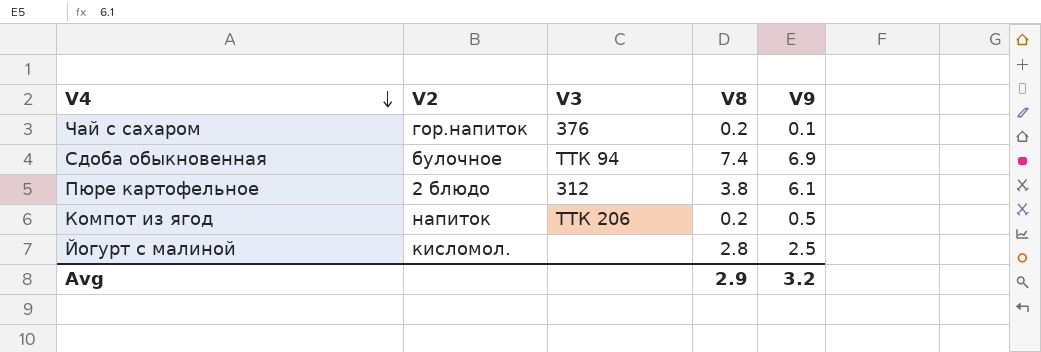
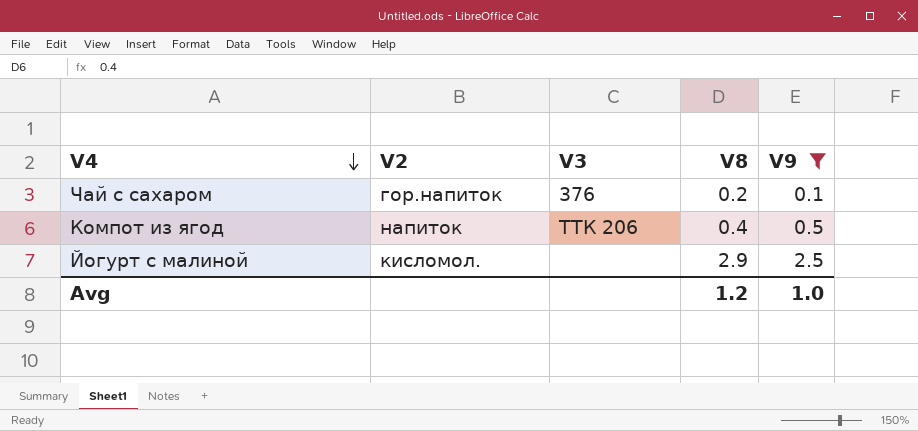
filter: none -> V9 <= 2.5
Компот из ягод | V8: 0.2 -> 0.4
Йогурт с малиной | V8: 2.8 -> 2.9
Avg | V8: 2.9 -> 1.2
Avg | V9: 3.2 -> 1.0

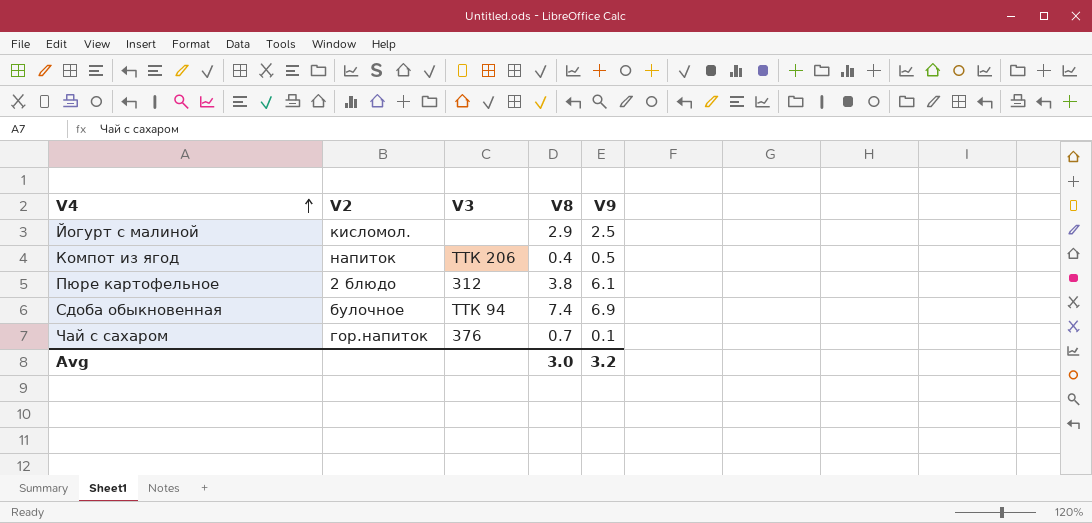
filter: V9 <= 2.5 -> none
row order: V4 descending -> V4 ascending
Чай с сахаром | V8: 0.2 -> 0.7
Avg | V8: 1.2 -> 3.0
Avg | V9: 1.0 -> 3.2

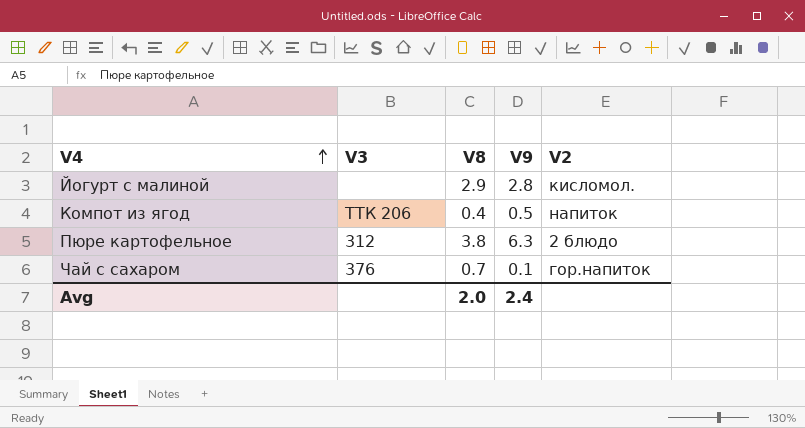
column V2 | position: 2 -> 5
row Сдоба обыкновенная: булочное | ТТК 94 | 7.4 | 6.9 -> none
Йогурт с малиной | V9: 2.5 -> 2.8
Пюре картофельное | V9: 6.1 -> 6.3
Avg | V8: 3.0 -> 2.0
Avg | V9: 3.2 -> 2.4

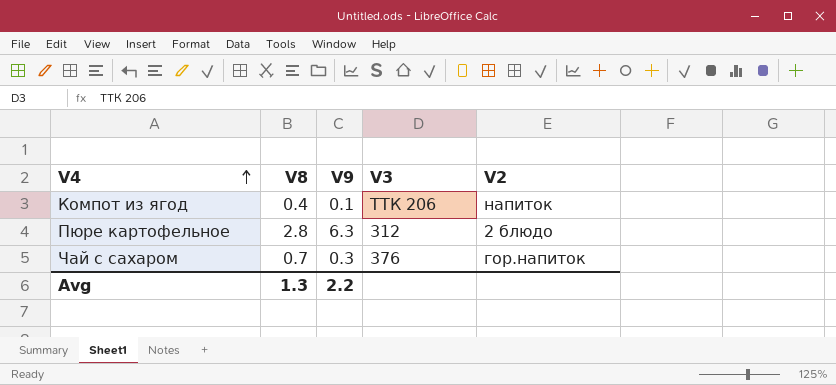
column V3 | position: 2 -> 4
row Йогурт с малиной: none | 2.9 | 2.8 | кисломол. -> none
Компот из ягод | V9: 0.5 -> 0.1
Пюре картофельное | V8: 3.8 -> 2.8
Чай с сахаром | V9: 0.1 -> 0.3
Avg | V8: 2.0 -> 1.3
Avg | V9: 2.4 -> 2.2

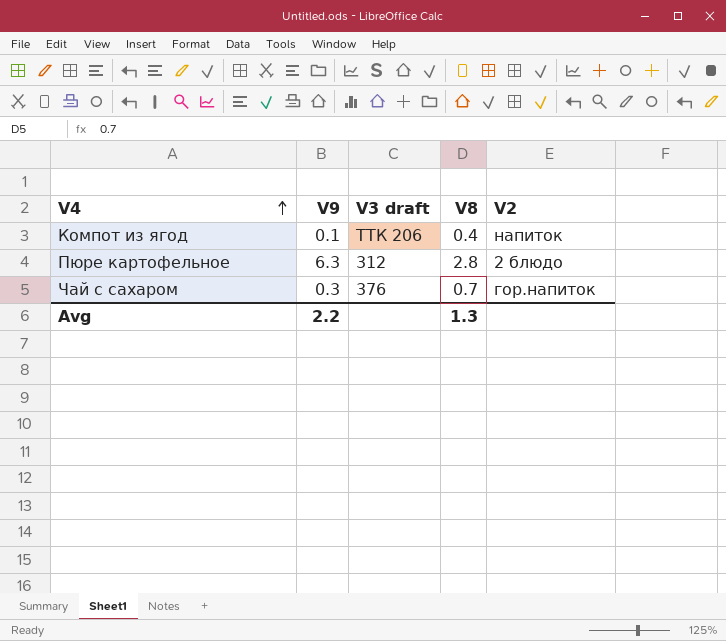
column name: V3 -> V3 draft
column V8 | position: 2 -> 4

